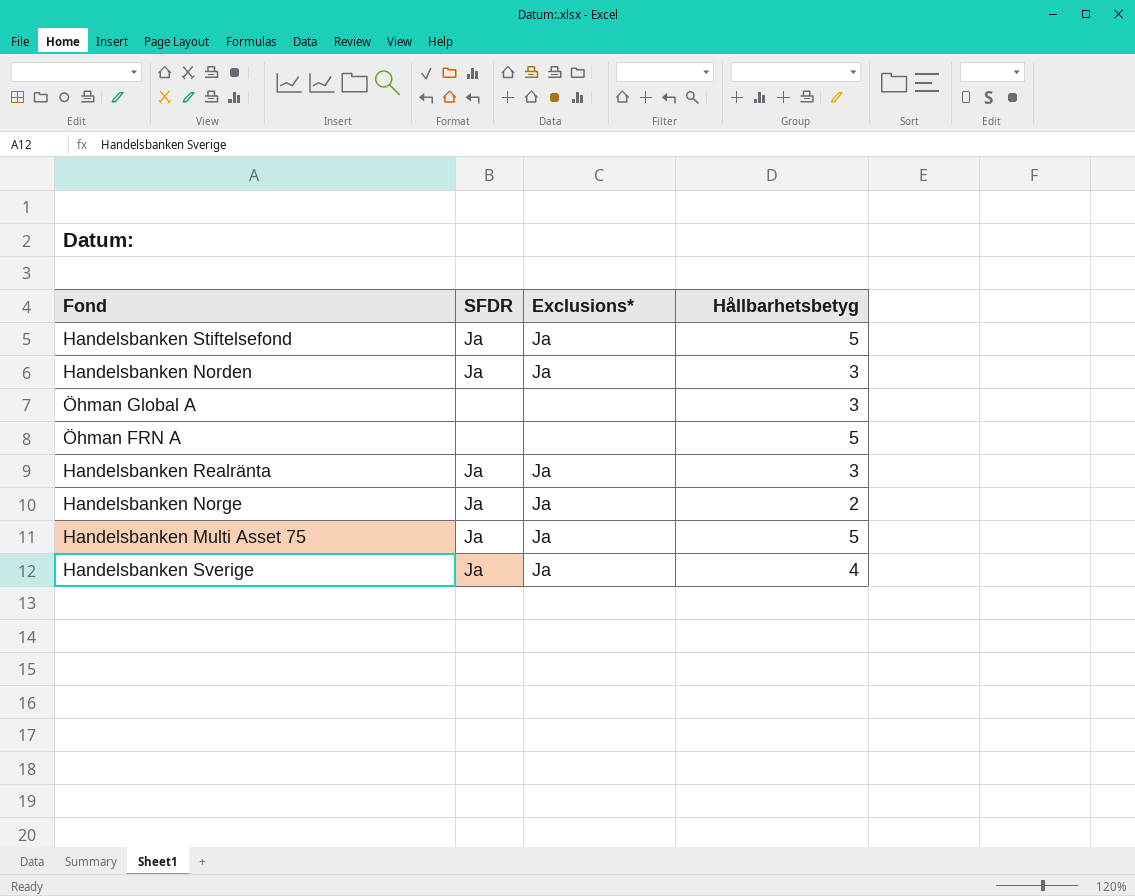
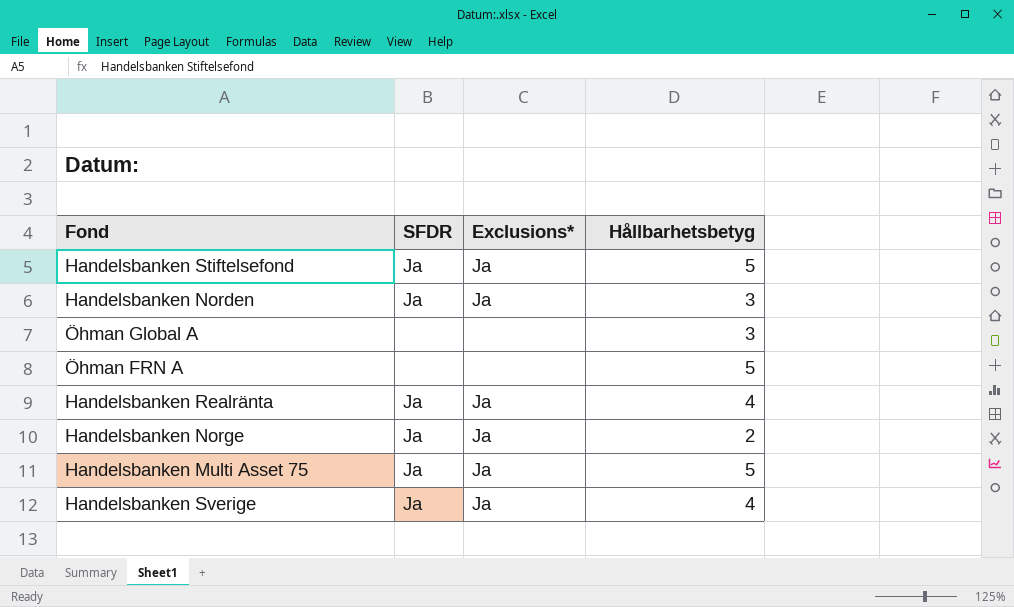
Handelsbanken Realränta | Hållbarhetsbetyg: 3 -> 4

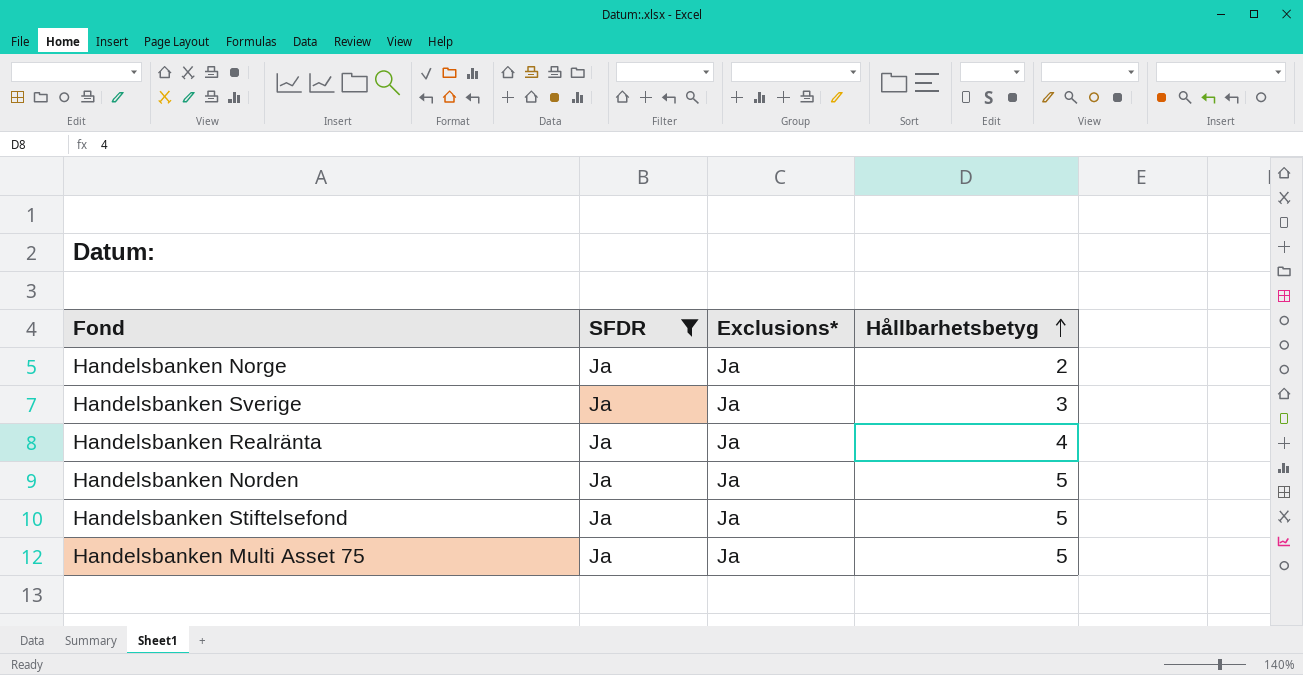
filter: none -> SFDR = Ja
row order: none -> Hållbarhetsbetyg ascending
Handelsbanken Sverige | Hållbarhetsbetyg: 4 -> 3
Handelsbanken Norden | Hållbarhetsbetyg: 3 -> 5

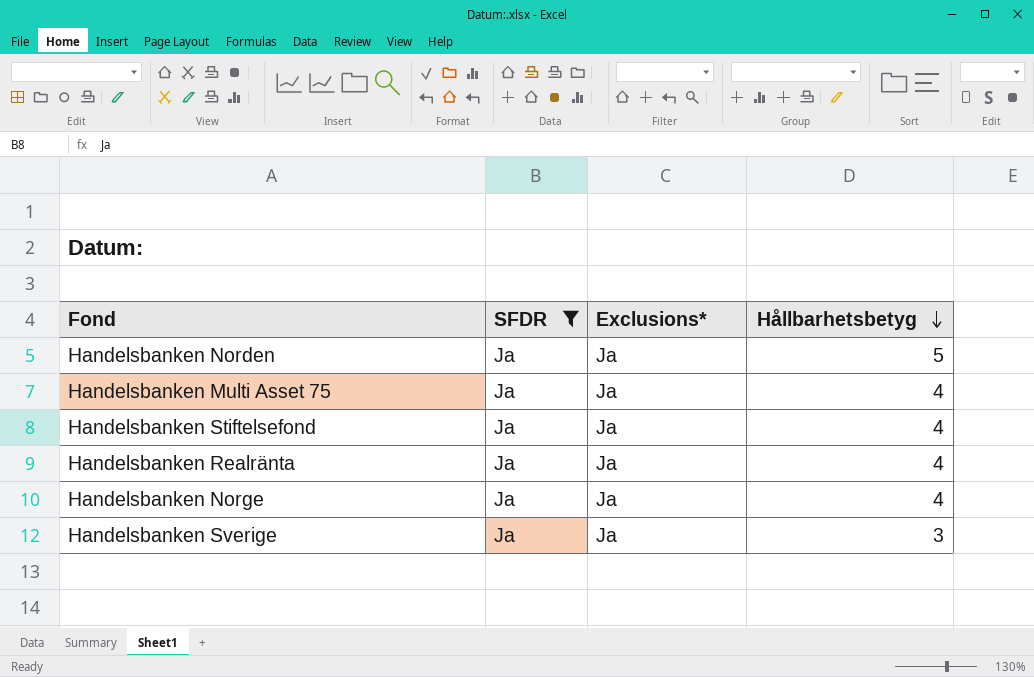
row order: Hållbarhetsbetyg ascending -> Hållbarhetsbetyg descending
Handelsbanken Multi Asset 75 | Hållbarhetsbetyg: 5 -> 4
Handelsbanken Stiftelsefond | Hållbarhetsbetyg: 5 -> 4
Handelsbanken Norge | Hållbarhetsbetyg: 2 -> 4

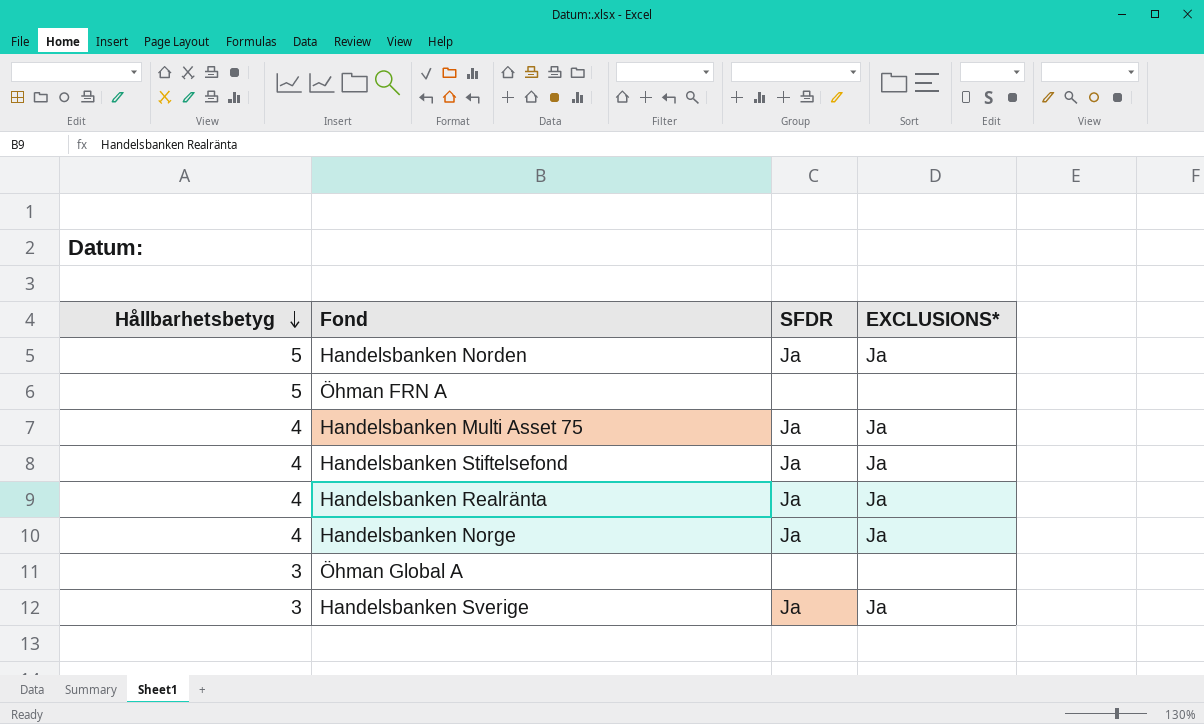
filter: SFDR = Ja -> none
column Hållbarhetsbetyg | position: 4 -> 1
column name: Exclusions* -> EXCLUSIONS*

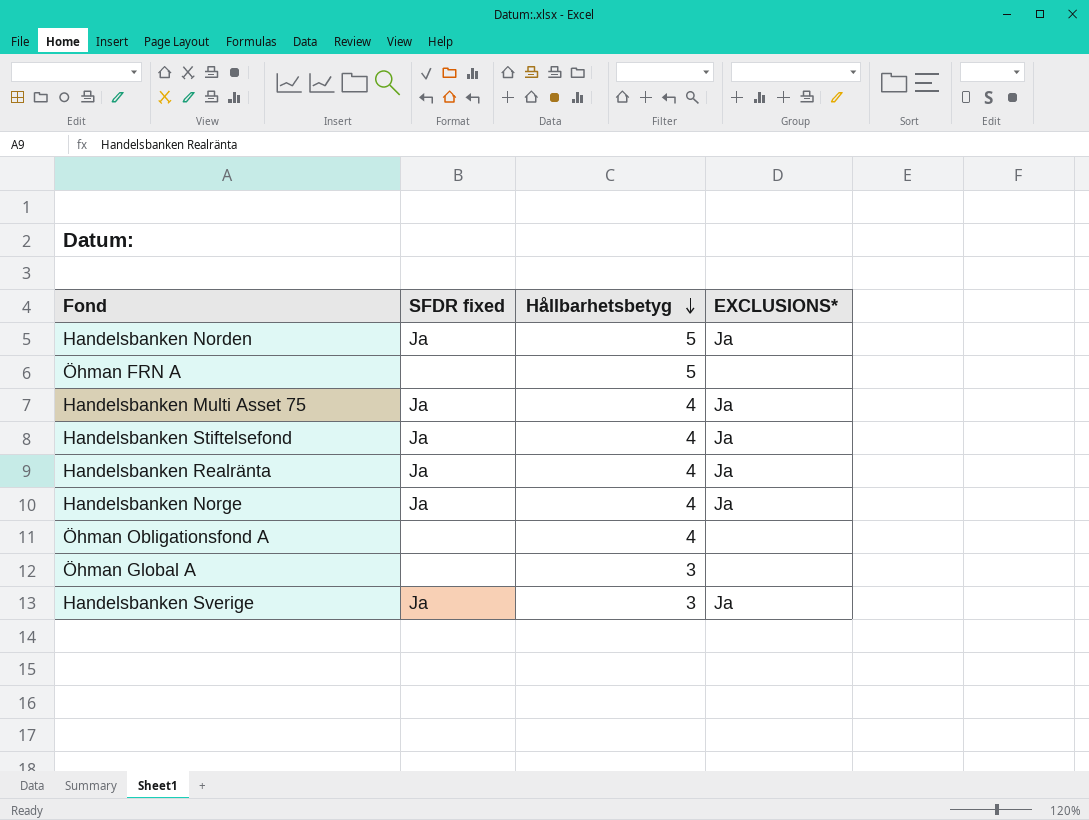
column name: SFDR -> SFDR fixed
column Hållbarhetsbetyg | position: 1 -> 3
row Öhman Obligationsfond A: none -> none | 4 | none

